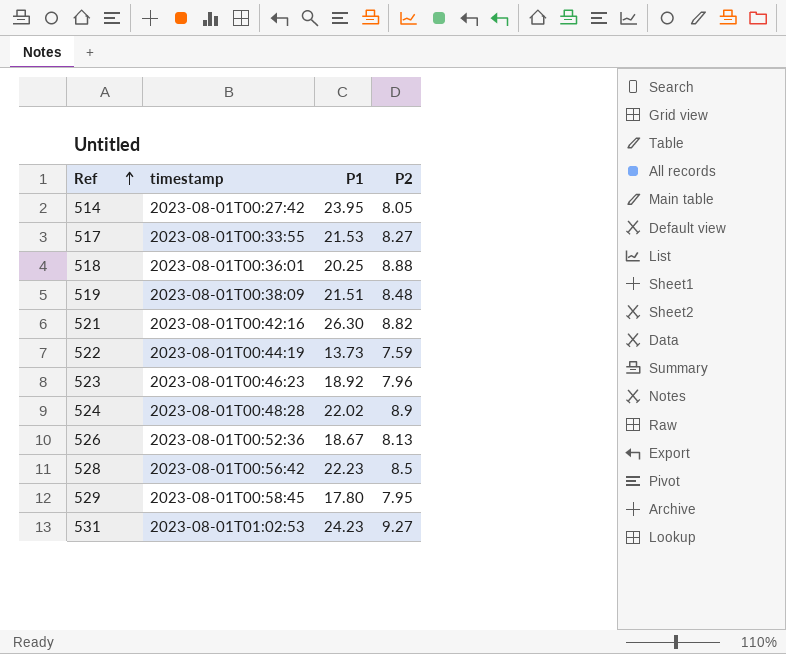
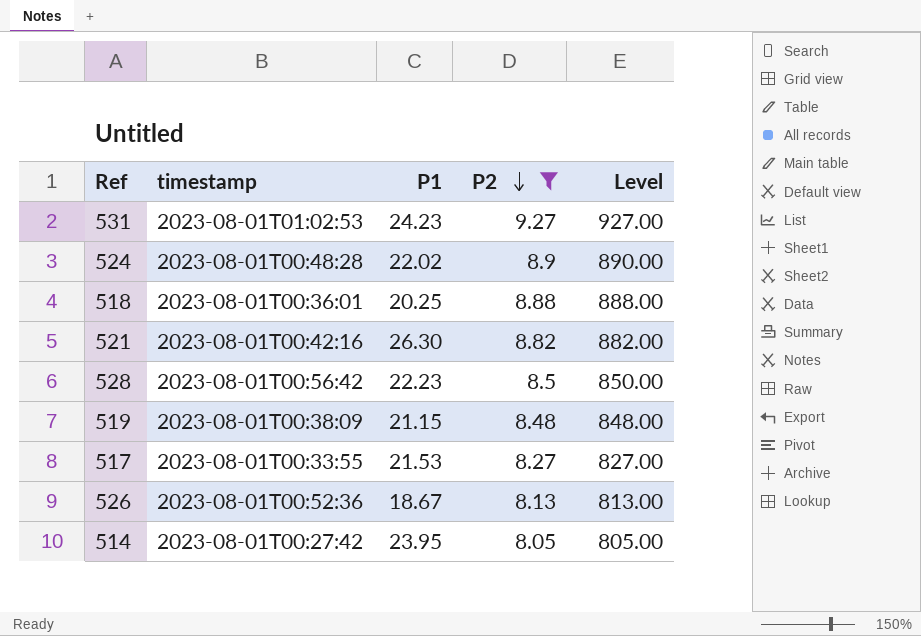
filter: none -> P2 >= 8.05
row order: Ref ascending -> P2 descending
column Level | formula: none -> [P2] * 100
519 | P1: 21.51 -> 21.15

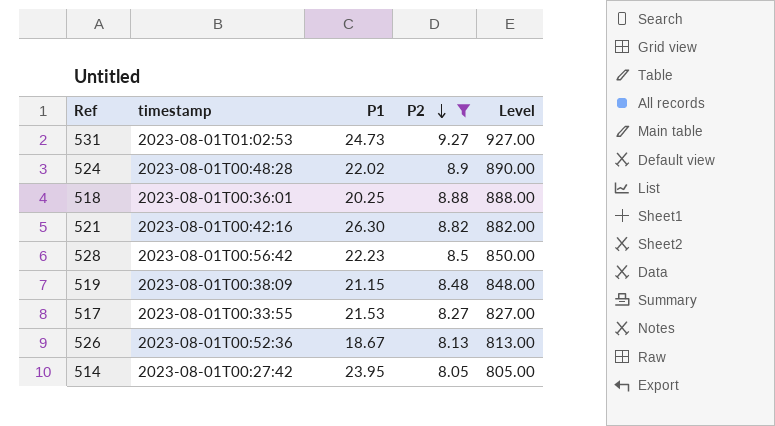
531 | P1: 24.23 -> 24.73

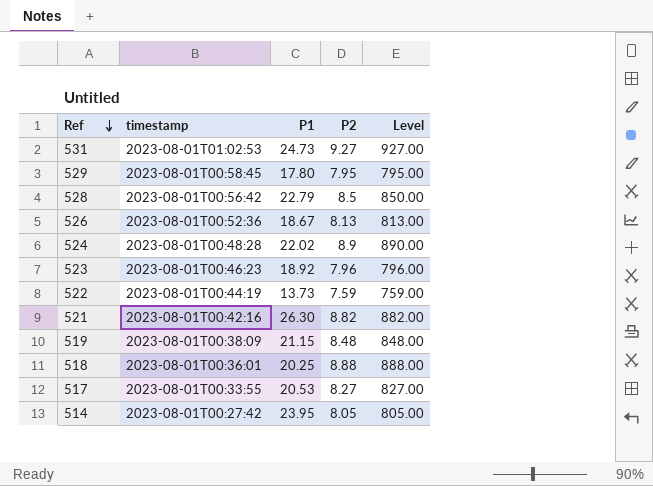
filter: P2 >= 8.05 -> none
row order: P2 descending -> Ref descending
528 | P1: 22.23 -> 22.79
517 | P1: 21.53 -> 20.53

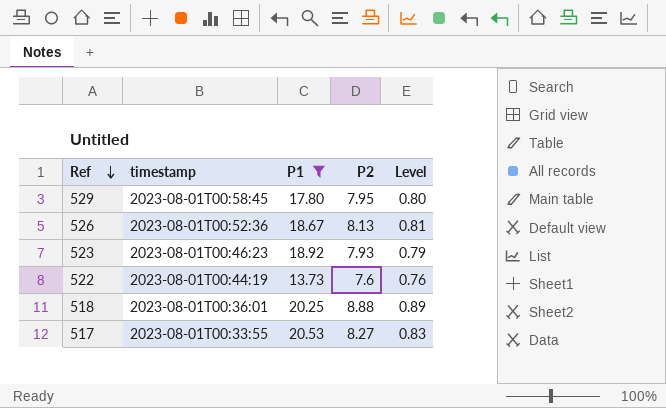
filter: none -> P1 <= 20.53
column Level | formula: [P2] * 100 -> [P2] * 0.1
523 | P2: 7.96 -> 7.93
522 | P2: 7.59 -> 7.6

